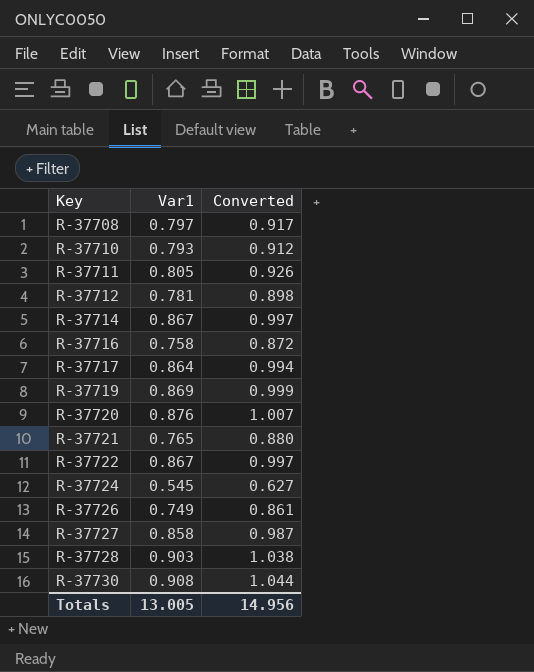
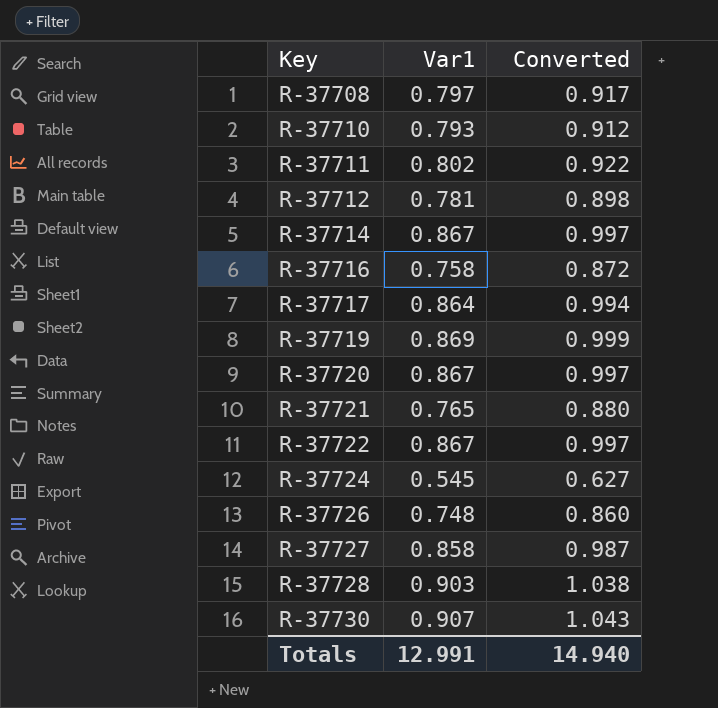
R-37711 | Var1: 0.805 -> 0.802
R-37711 | Converted: 0.926 -> 0.922
R-37720 | Var1: 0.876 -> 0.867
R-37720 | Converted: 1.007 -> 0.997
R-37726 | Var1: 0.749 -> 0.748
R-37726 | Converted: 0.861 -> 0.860
R-37730 | Var1: 0.908 -> 0.907
R-37730 | Converted: 1.044 -> 1.043
Totals | Var1: 13.005 -> 12.991
Totals | Converted: 14.956 -> 14.940

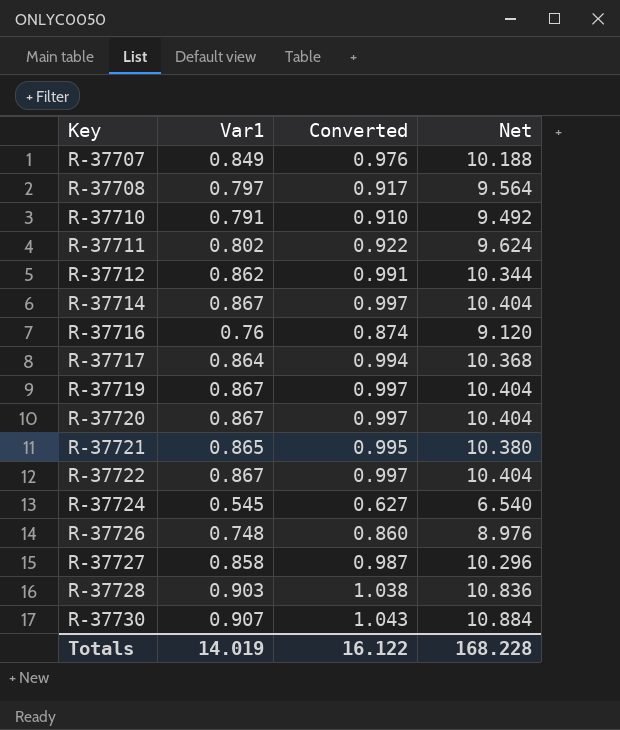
column Net | formula: none -> [Var1] * 12
row R-37707: none -> 0.849 | 0.976 | 10.188
R-37710 | Var1: 0.793 -> 0.791
R-37710 | Converted: 0.912 -> 0.910
R-37712 | Var1: 0.781 -> 0.862
R-37712 | Converted: 0.898 -> 0.991
R-37716 | Var1: 0.758 -> 0.76
R-37716 | Converted: 0.872 -> 0.874
R-37719 | Var1: 0.869 -> 0.867
R-37719 | Converted: 0.999 -> 0.997
R-37721 | Var1: 0.765 -> 0.865
R-37721 | Converted: 0.880 -> 0.995
Totals | Var1: 12.991 -> 14.019
Totals | Converted: 14.940 -> 16.122

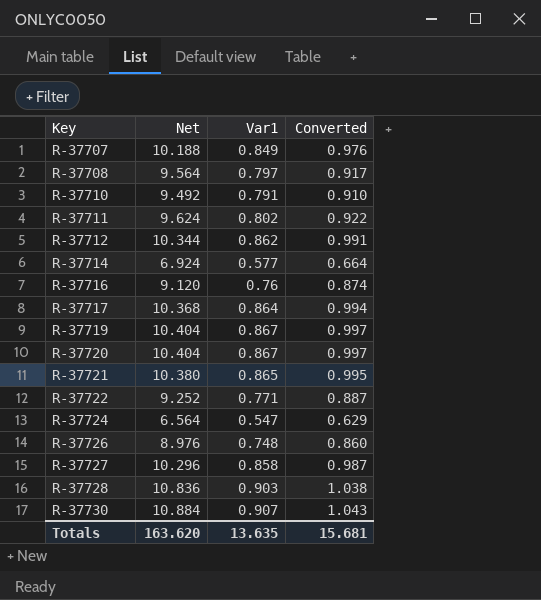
column Net | position: 4 -> 2
R-37714 | Net: 10.404 -> 6.924
R-37714 | Var1: 0.867 -> 0.577
R-37714 | Converted: 0.997 -> 0.664
R-37722 | Net: 10.404 -> 9.252
R-37722 | Var1: 0.867 -> 0.771
R-37722 | Converted: 0.997 -> 0.887
R-37724 | Net: 6.540 -> 6.564
R-37724 | Var1: 0.545 -> 0.547
R-37724 | Converted: 0.627 -> 0.629
Totals | Net: 168.228 -> 163.620
Totals | Var1: 14.019 -> 13.635
Totals | Converted: 16.122 -> 15.681

